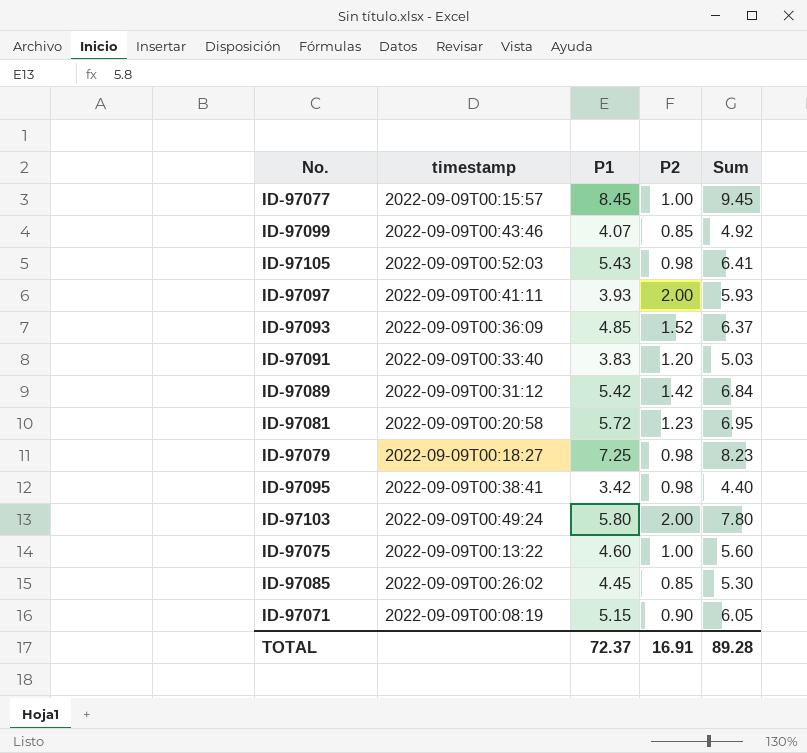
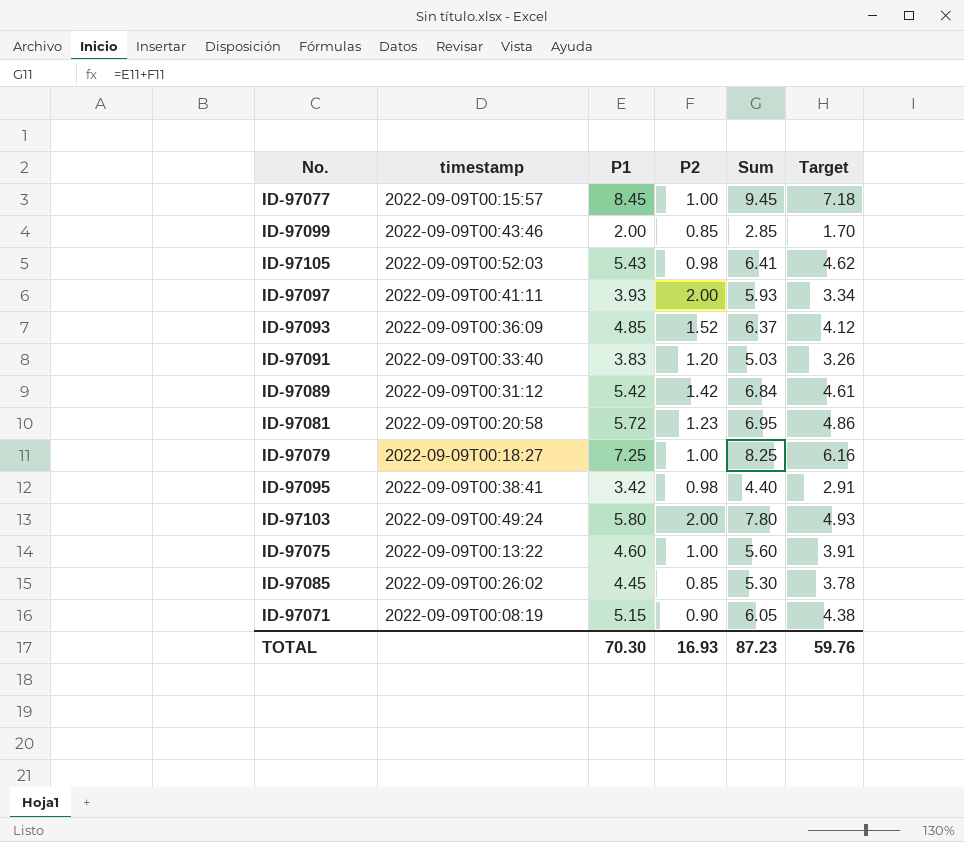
column Target | formula: none -> [P1] * 0.85
ID-97099 | P1: 4.07 -> 2.00
ID-97099 | Sum: 4.92 -> 2.85
ID-97079 | P2: 0.98 -> 1.00
ID-97079 | Sum: 8.23 -> 8.25
TOTAL | P1: 72.37 -> 70.30
TOTAL | P2: 16.91 -> 16.93
TOTAL | Sum: 89.28 -> 87.23

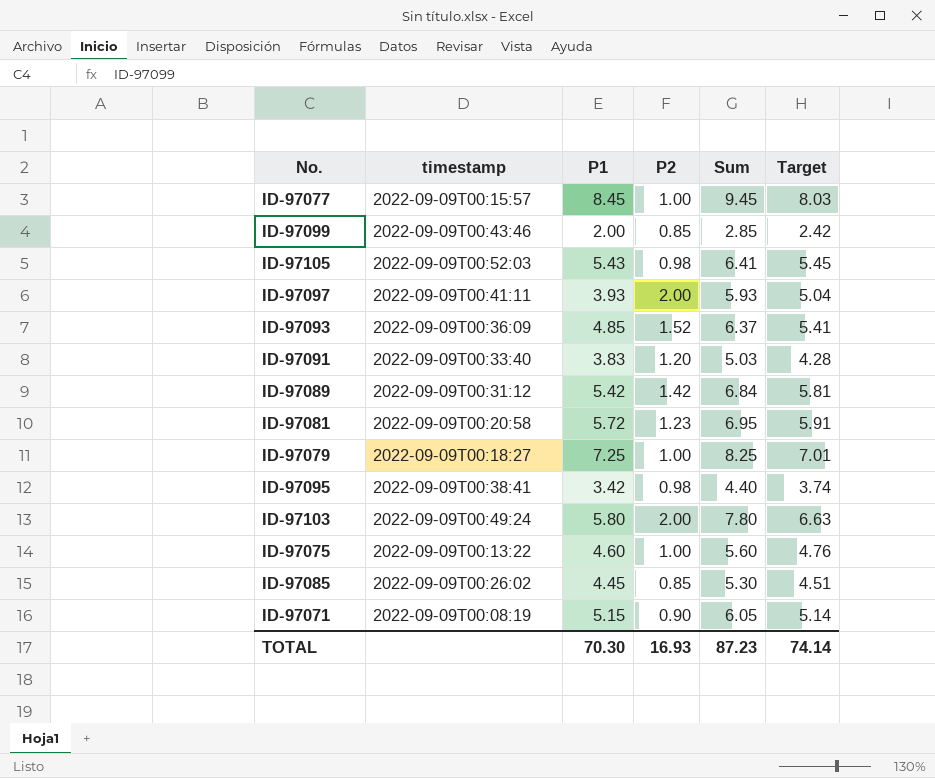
column Target | formula: [P1] * 0.85 -> [Sum] * 0.85
TOTAL | Target: 59.76 -> 74.14

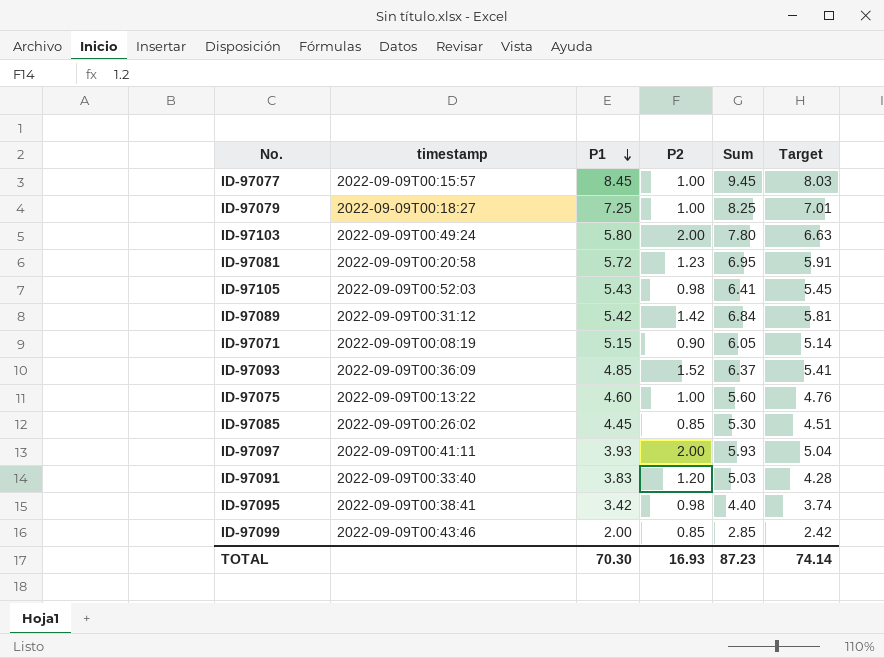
row order: none -> P1 descending

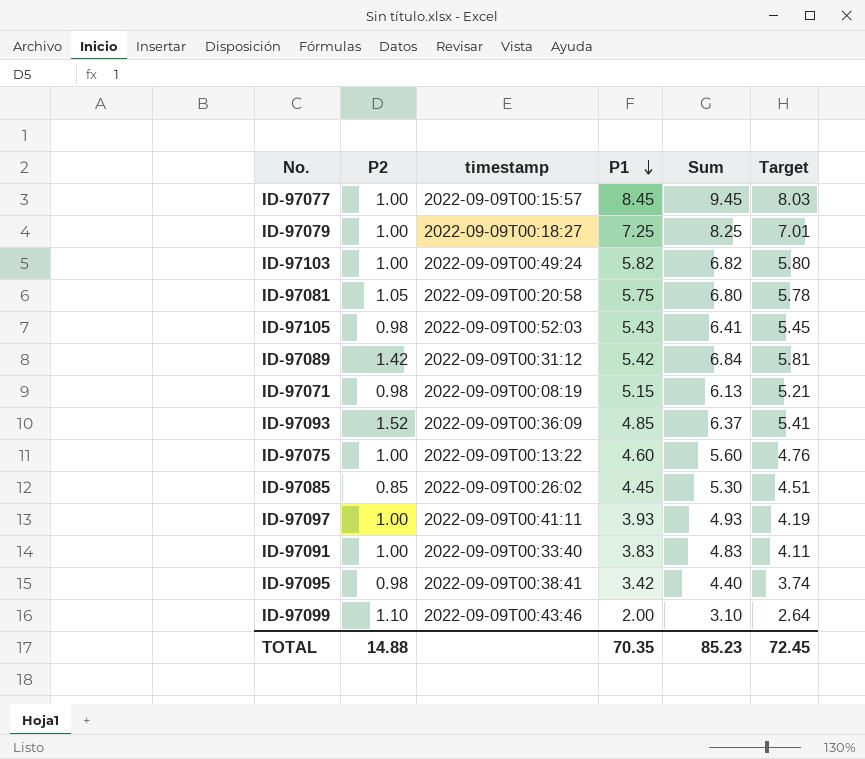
column P2 | position: 4 -> 2
ID-97103 | P2: 2.00 -> 1.00
ID-97103 | P1: 5.80 -> 5.82
ID-97103 | Sum: 7.80 -> 6.82
ID-97103 | Target: 6.63 -> 5.80
ID-97081 | P2: 1.23 -> 1.05
ID-97081 | P1: 5.72 -> 5.75
ID-97081 | Sum: 6.95 -> 6.80
ID-97081 | Target: 5.91 -> 5.78
ID-97071 | P2: 0.90 -> 0.98
ID-97071 | Sum: 6.05 -> 6.13
ID-97071 | Target: 5.14 -> 5.21
ID-97097 | P2: 2.00 -> 1.00
ID-97097 | Sum: 5.93 -> 4.93
ID-97097 | Target: 5.04 -> 4.19
ID-97091 | P2: 1.20 -> 1.00
ID-97091 | Sum: 5.03 -> 4.83
ID-97091 | Target: 4.28 -> 4.11
ID-97099 | P2: 0.85 -> 1.10
ID-97099 | Sum: 2.85 -> 3.10
ID-97099 | Target: 2.42 -> 2.64
TOTAL | P2: 16.93 -> 14.88
TOTAL | P1: 70.30 -> 70.35
TOTAL | Sum: 87.23 -> 85.23
TOTAL | Target: 74.14 -> 72.45

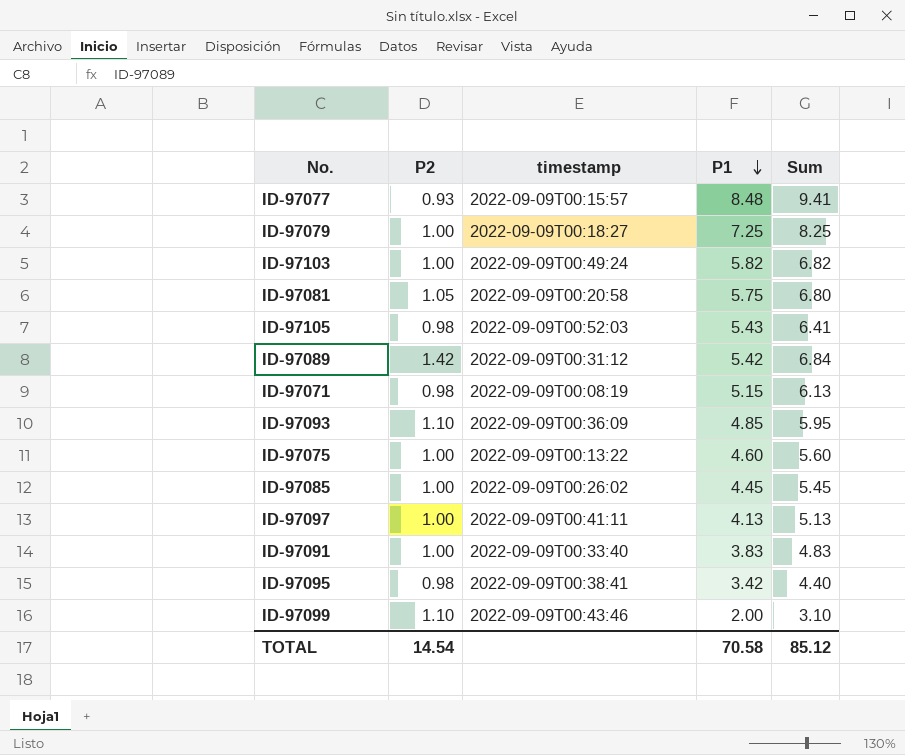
column Target | formula: [Sum] * 0.85 -> none
ID-97077 | P2: 1.00 -> 0.93
ID-97077 | P1: 8.45 -> 8.48
ID-97077 | Sum: 9.45 -> 9.41
ID-97093 | P2: 1.52 -> 1.10
ID-97093 | Sum: 6.37 -> 5.95
ID-97085 | P2: 0.85 -> 1.00
ID-97085 | Sum: 5.30 -> 5.45
ID-97097 | P1: 3.93 -> 4.13
ID-97097 | Sum: 4.93 -> 5.13
TOTAL | P2: 14.88 -> 14.54
TOTAL | P1: 70.35 -> 70.58
TOTAL | Sum: 85.23 -> 85.12

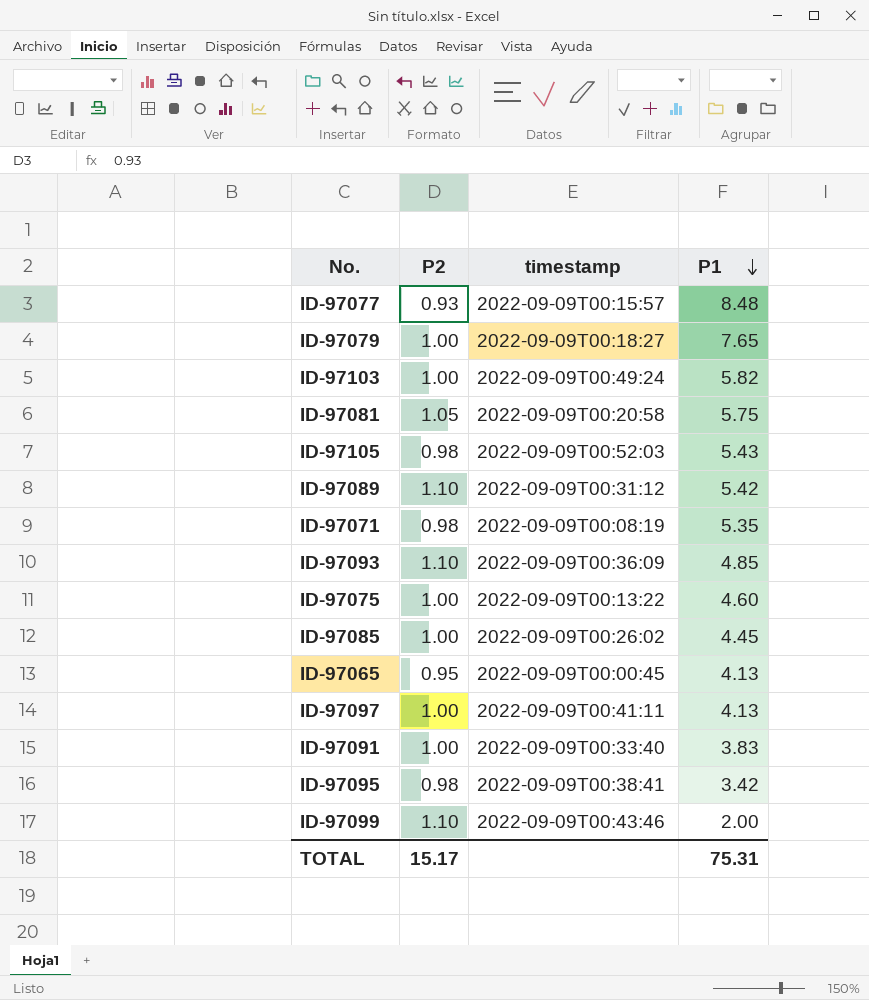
column Sum | formula: [P2] + [P1] -> none
ID-97079 | P1: 7.25 -> 7.65
ID-97089 | P2: 1.42 -> 1.10
ID-97071 | P1: 5.15 -> 5.35
row ID-97065: none -> 0.95 | 2022-09-09T00:00:45 | 4.13
TOTAL | P2: 14.54 -> 15.17
TOTAL | P1: 70.58 -> 75.31

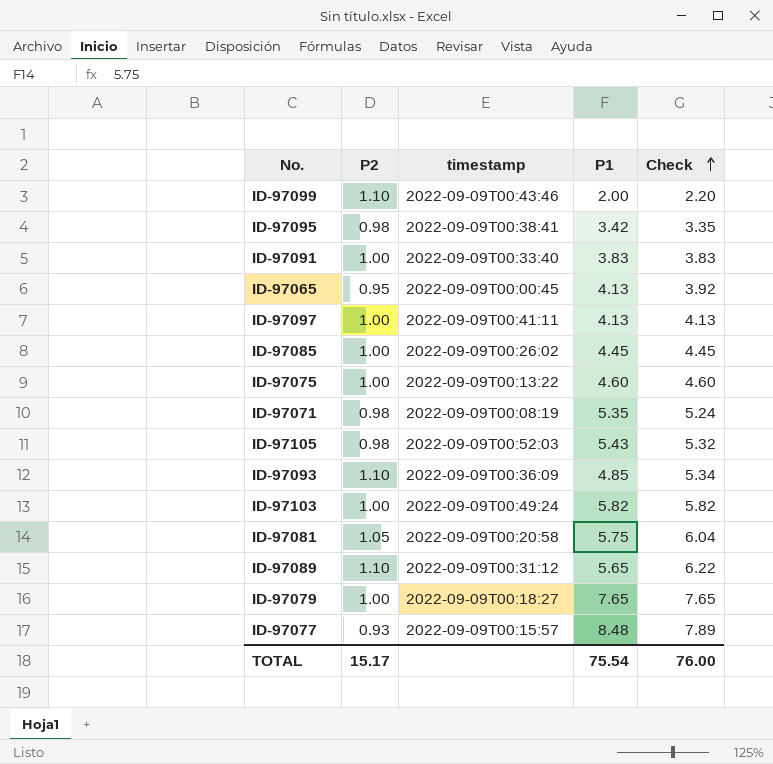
row order: P1 descending -> Check ascending
column Check | formula: none -> [P2] * [P1]
ID-97089 | P1: 5.42 -> 5.65
TOTAL | P1: 75.31 -> 75.54

